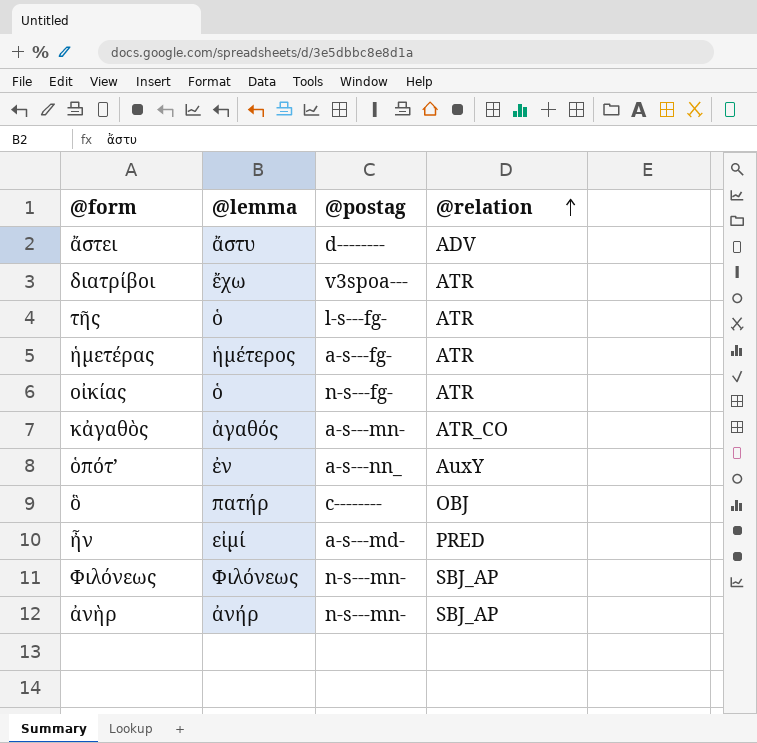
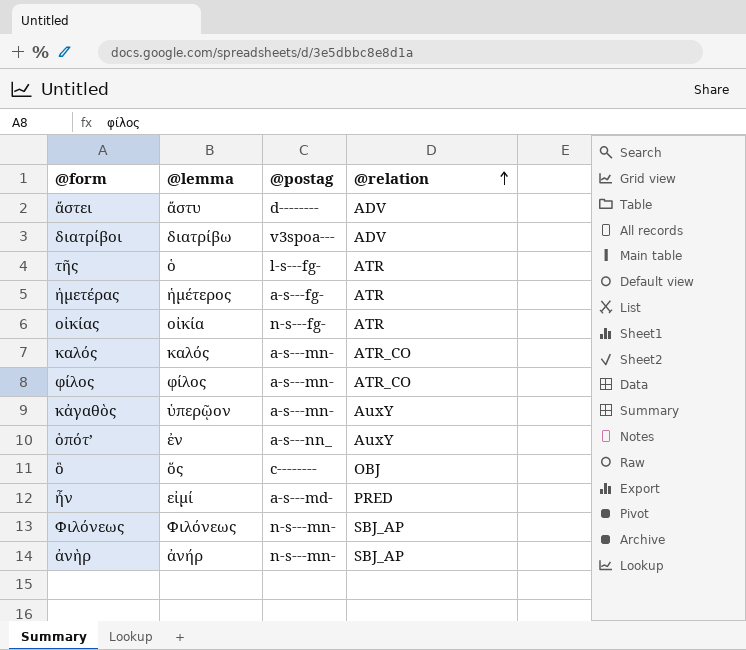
διατρίβοι | @lemma: ἔχω -> διατρίβω
διατρίβοι | @relation: ATR -> ADV
οἰκίας | @lemma: ὁ -> οἰκία
row καλός: none -> καλός | a-s---mn- | ATR_CO
row φίλος: none -> φίλος | a-s---mn- | ATR_CO
κἀγαθὸς | @lemma: ἀγαθός -> ὑπερῷον
κἀγαθὸς | @relation: ATR_CO -> AuxY
ὃ | @lemma: πατήρ -> ὅς

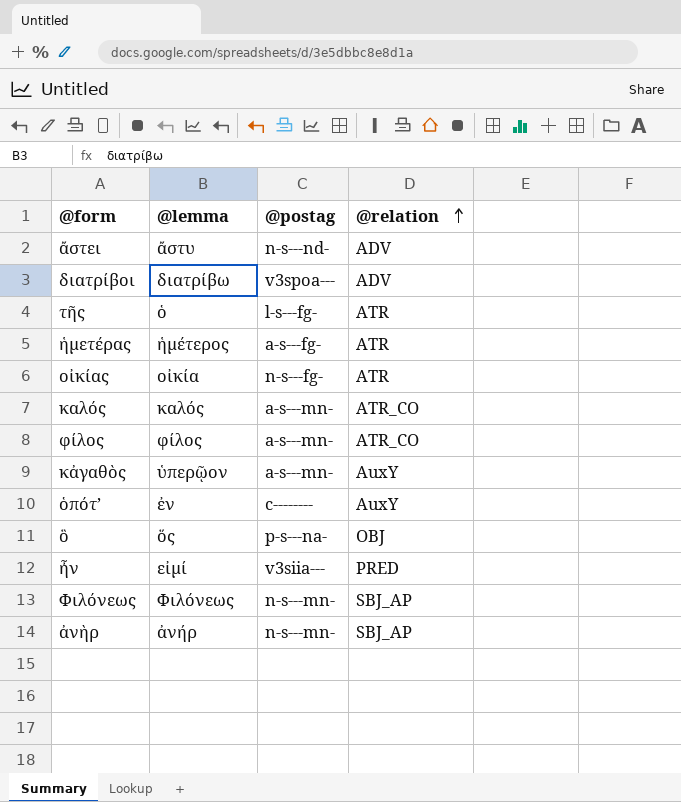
ἄστει | @postag: d-------- -> n-s---nd-
ὁπότʼ | @postag: a-s---nn_ -> c--------
ὃ | @postag: c-------- -> p-s---na-
ἦν | @postag: a-s---md- -> v3siia---

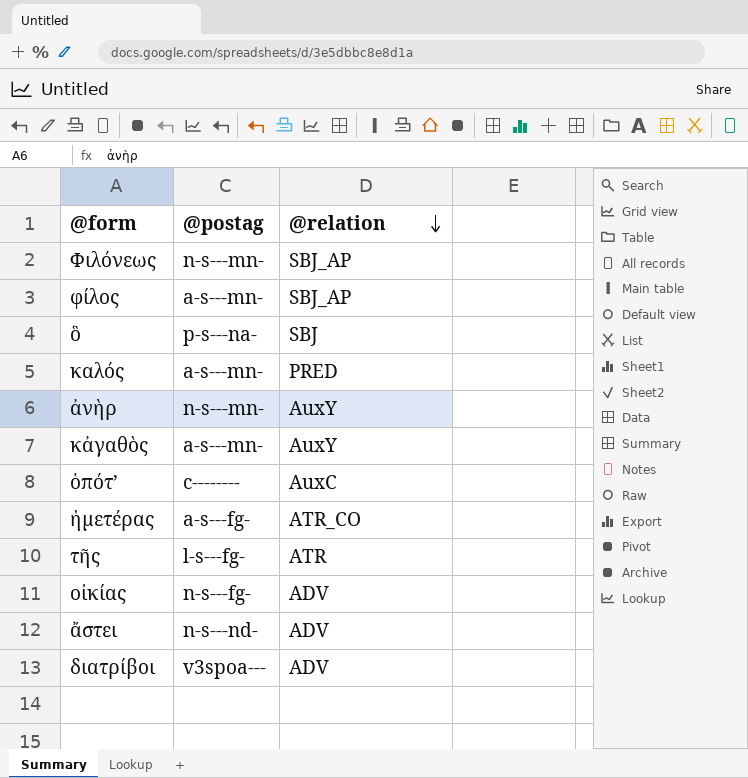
row order: @relation ascending -> @relation descending
column @lemma | position: 2 -> none
row ἦν: εἰμί | v3siia--- | PRED -> none
φίλος | @relation: ATR_CO -> SBJ_AP
ὃ | @relation: OBJ -> SBJ
καλός | @relation: ATR_CO -> PRED
ἀνὴρ | @relation: SBJ_AP -> AuxY
ὁπότʼ | @relation: AuxY -> AuxC
ἡμετέρας | @relation: ATR -> ATR_CO
οἰκίας | @relation: ATR -> ADV

